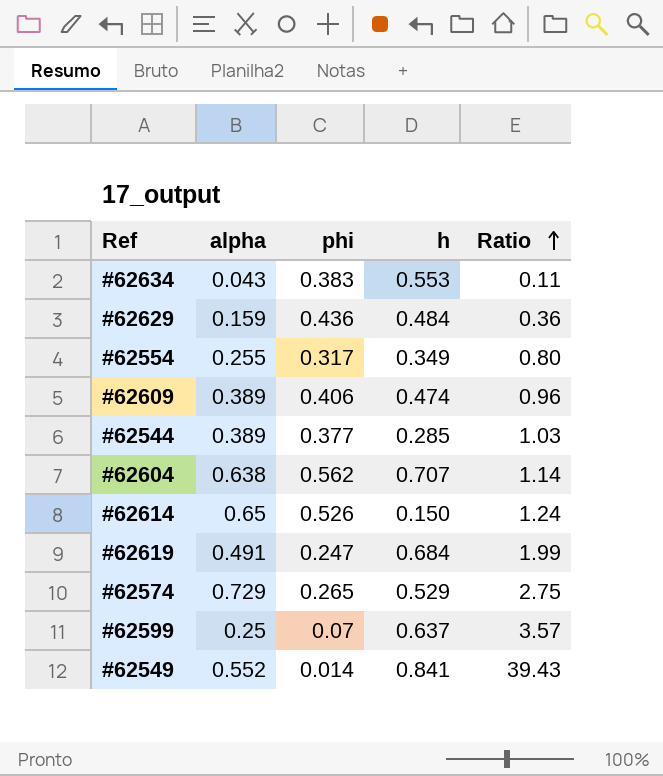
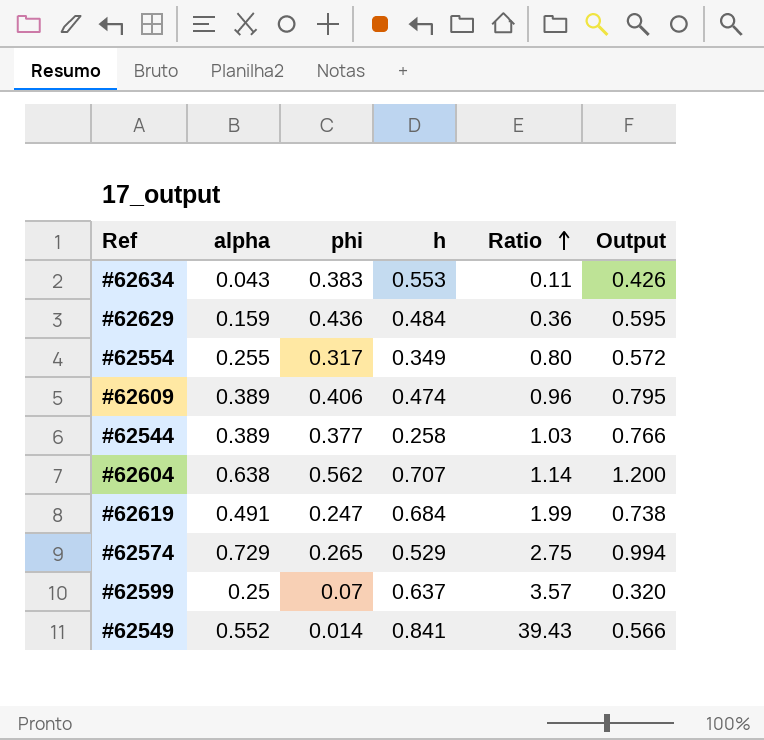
column Output | formula: none -> [alpha] + [phi]
row #62614: 0.65 | 0.526 | 0.150 | 1.24 -> none
#62544 | h: 0.285 -> 0.258

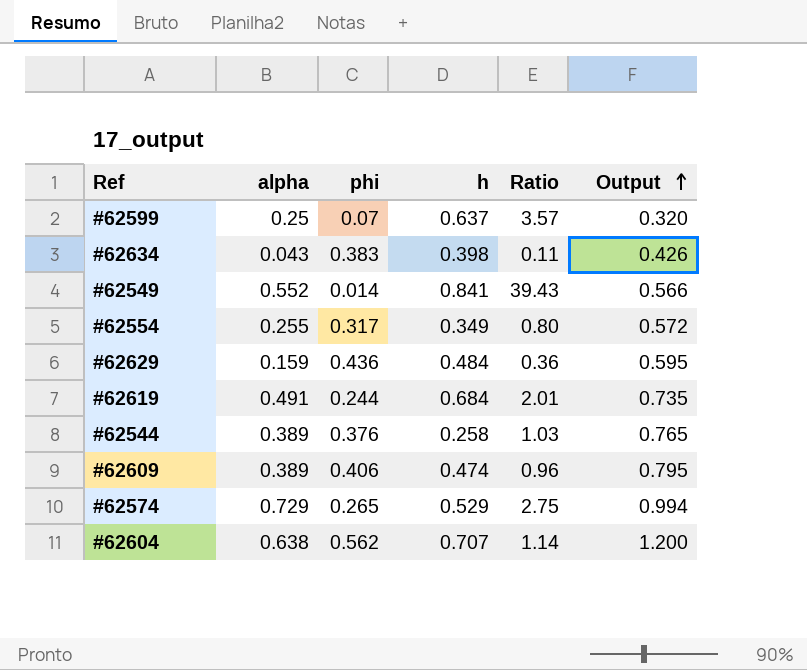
row order: Ratio ascending -> Output ascending
#62634 | h: 0.553 -> 0.398
#62619 | phi: 0.247 -> 0.244
#62619 | Ratio: 1.99 -> 2.01
#62619 | Output: 0.738 -> 0.735
#62544 | phi: 0.377 -> 0.376
#62544 | Output: 0.766 -> 0.765

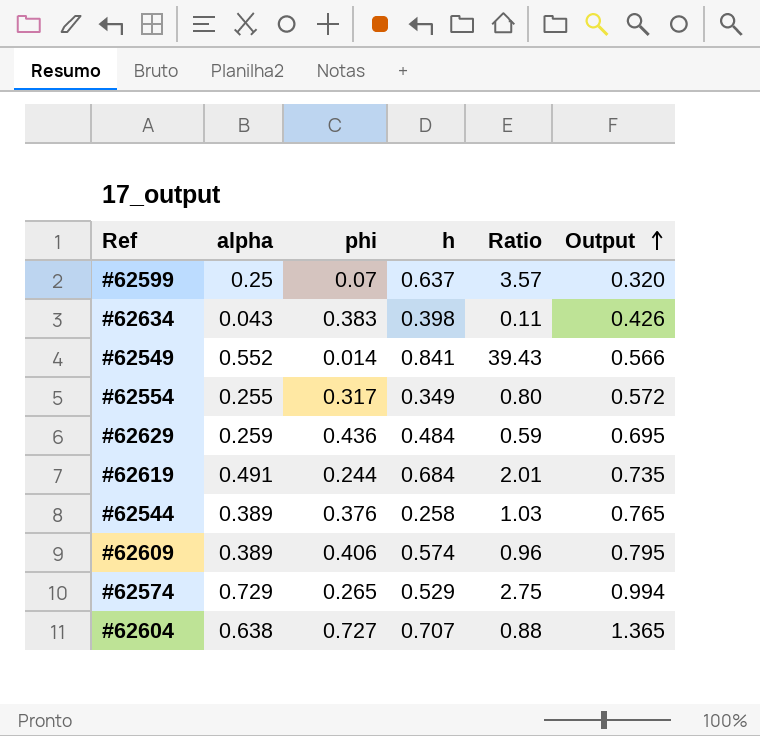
#62629 | alpha: 0.159 -> 0.259
#62629 | Ratio: 0.36 -> 0.59
#62629 | Output: 0.595 -> 0.695
#62609 | h: 0.474 -> 0.574
#62604 | phi: 0.562 -> 0.727
#62604 | Ratio: 1.14 -> 0.88
#62604 | Output: 1.200 -> 1.365

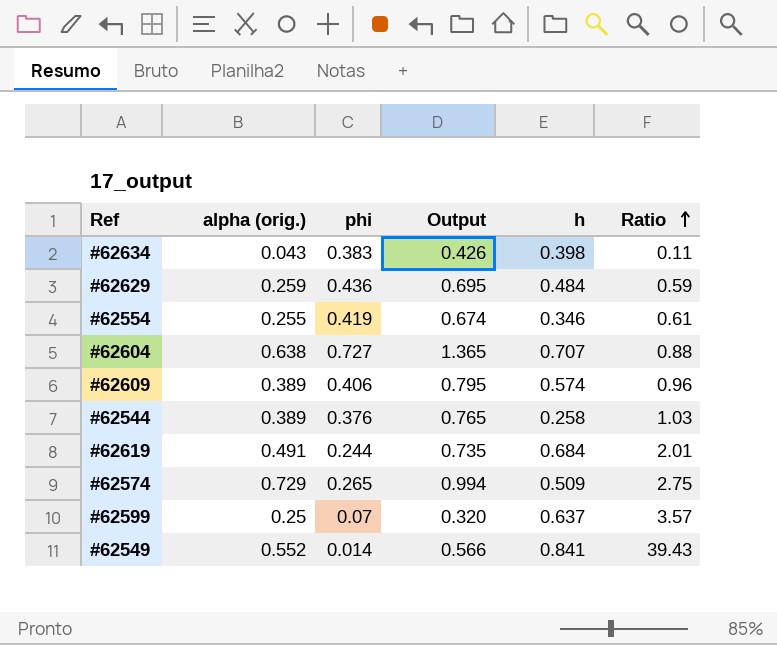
row order: Output ascending -> Ratio ascending
column name: alpha -> alpha (orig.)
column Output | position: 6 -> 4
#62554 | phi: 0.317 -> 0.419
#62554 | Output: 0.572 -> 0.674
#62554 | h: 0.349 -> 0.346
#62554 | Ratio: 0.80 -> 0.61
#62574 | h: 0.529 -> 0.509

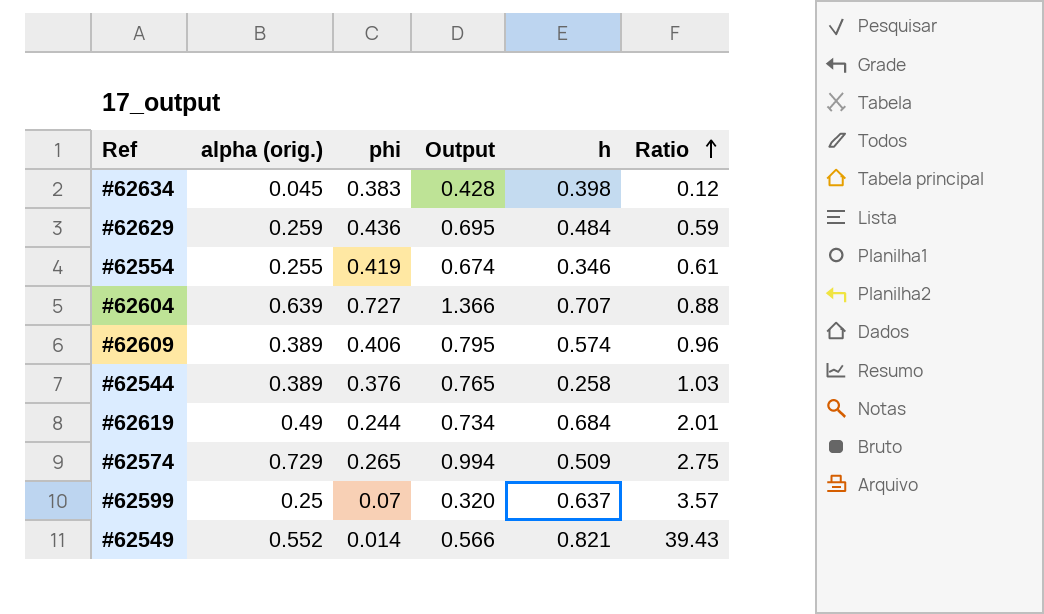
#62634 | alpha (orig.): 0.043 -> 0.045
#62634 | Output: 0.426 -> 0.428
#62634 | Ratio: 0.11 -> 0.12
#62604 | alpha (orig.): 0.638 -> 0.639
#62604 | Output: 1.365 -> 1.366
#62619 | alpha (orig.): 0.491 -> 0.49
#62619 | Output: 0.735 -> 0.734
#62549 | h: 0.841 -> 0.821

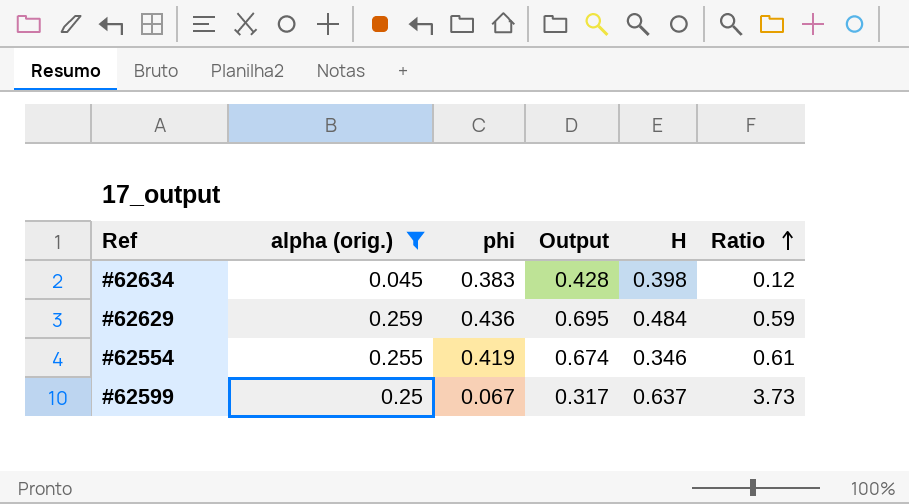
filter: none -> alpha (orig.) <= 0.259
column name: h -> H
#62599 | phi: 0.07 -> 0.067
#62599 | Output: 0.320 -> 0.317
#62599 | Ratio: 3.57 -> 3.73

